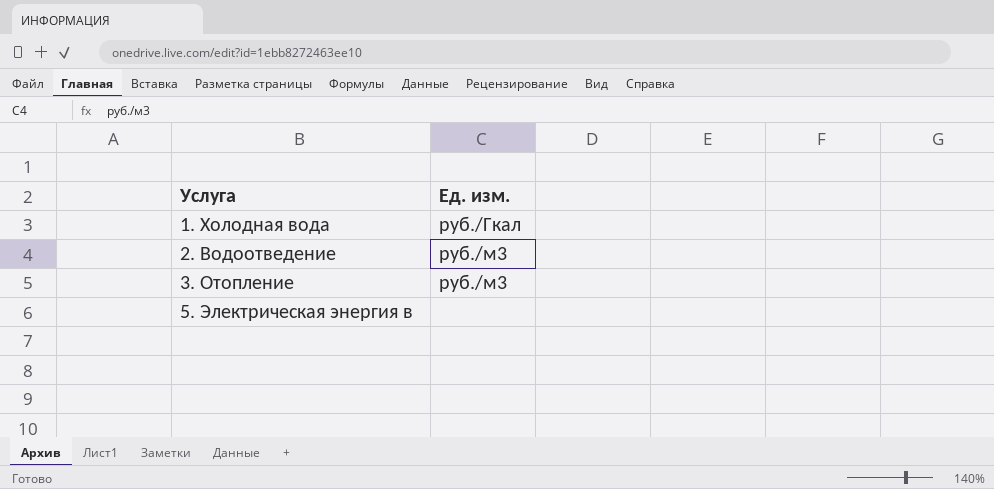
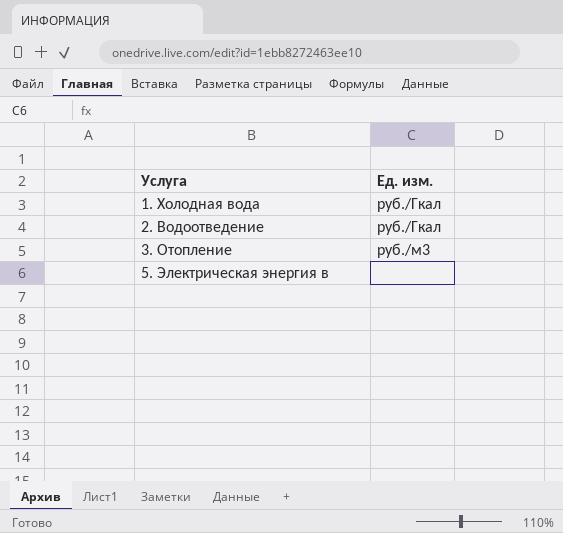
2. Водоотведение | Ед. изм.: руб./м3 -> руб./Гкал

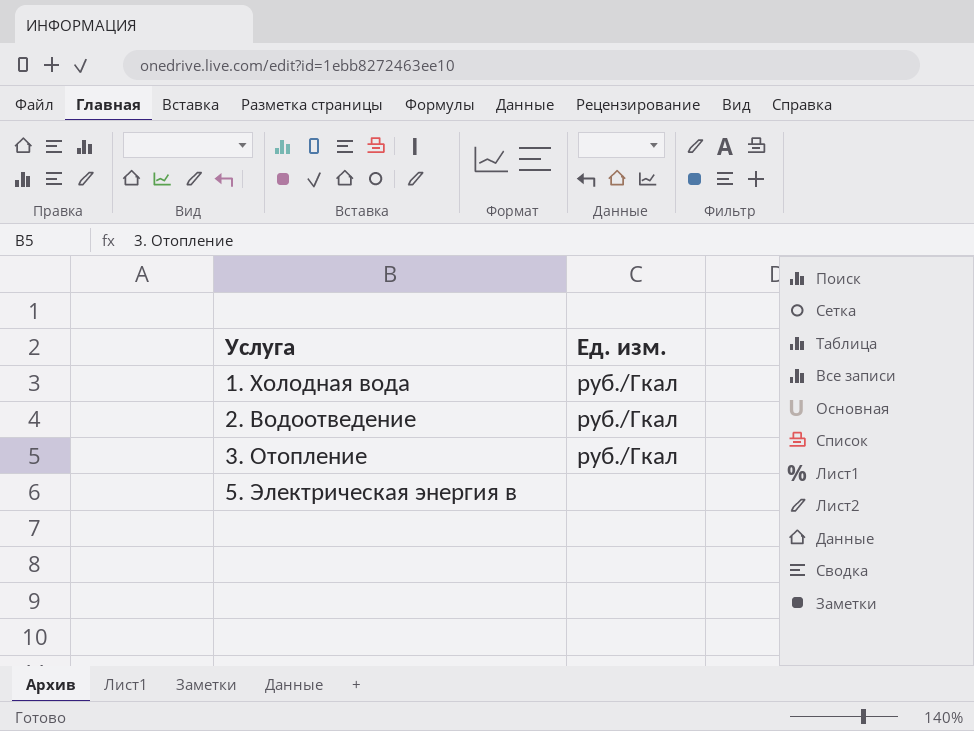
3. Отопление | Ед. изм.: руб./м3 -> руб./Гкал

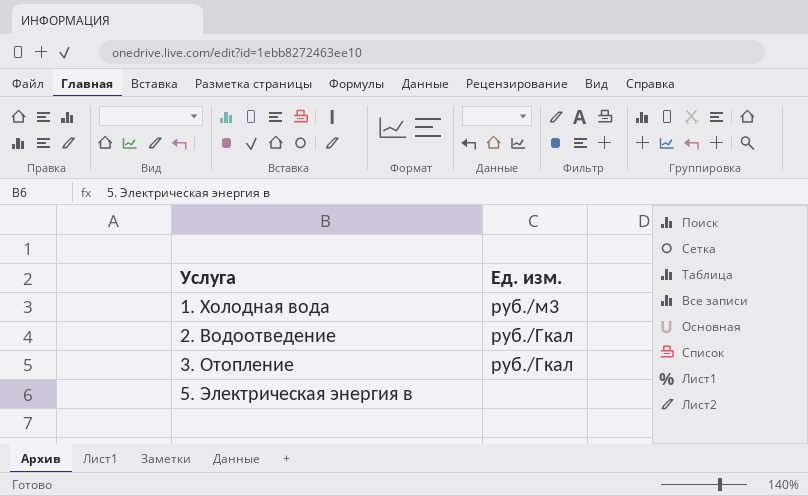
1. Холодная вода | Ед. изм.: руб./Гкал -> руб./м3

